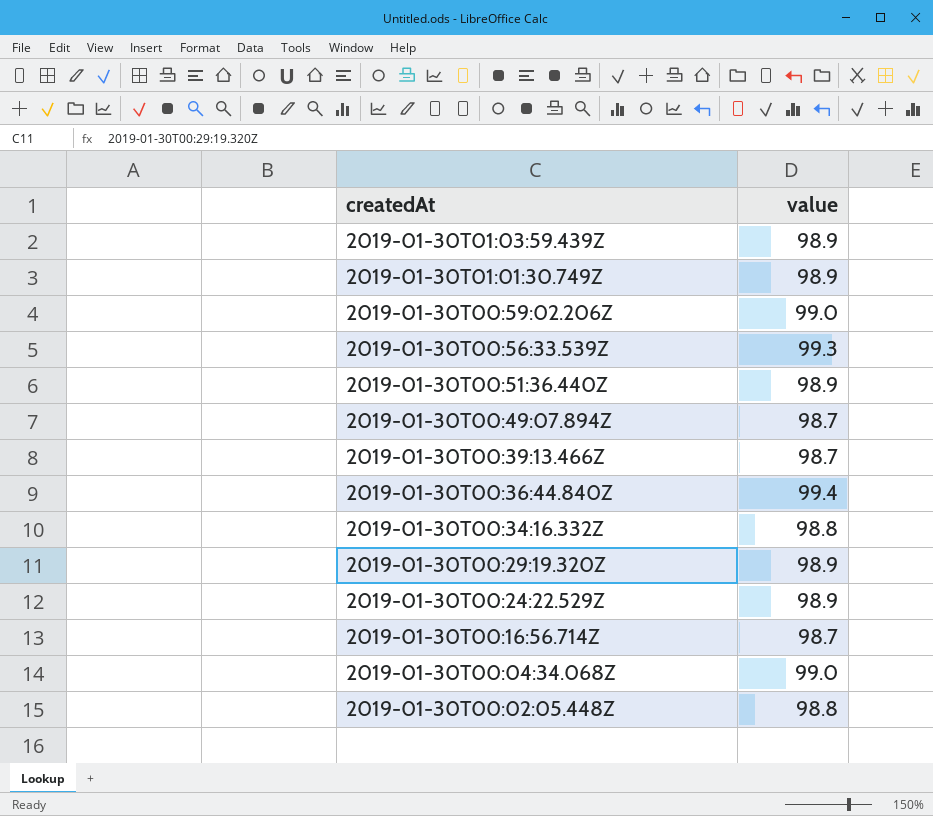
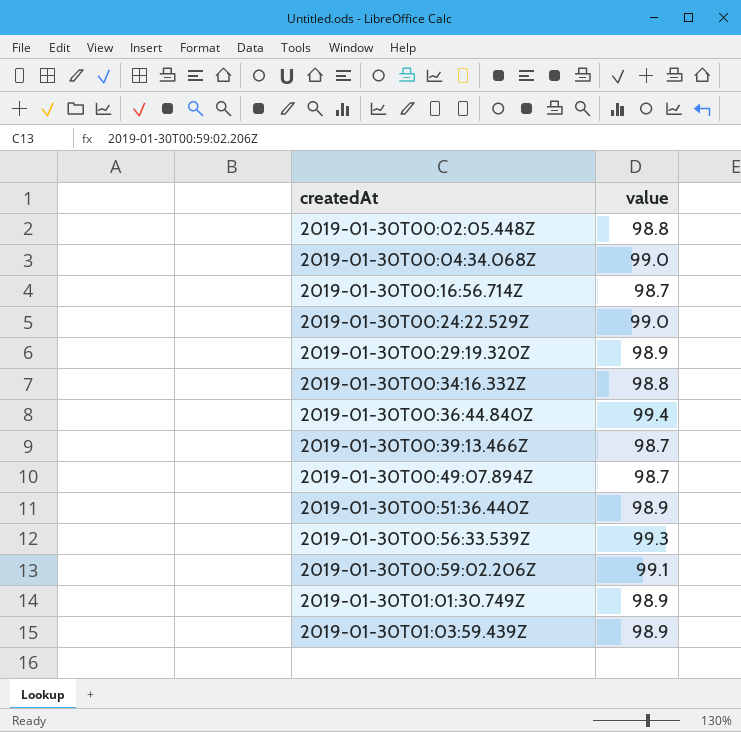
row order: createdAt descending -> createdAt ascending
2019-01-30T00:24:22.529Z | value: 98.9 -> 99.0
2019-01-30T00:59:02.206Z | value: 99.0 -> 99.1

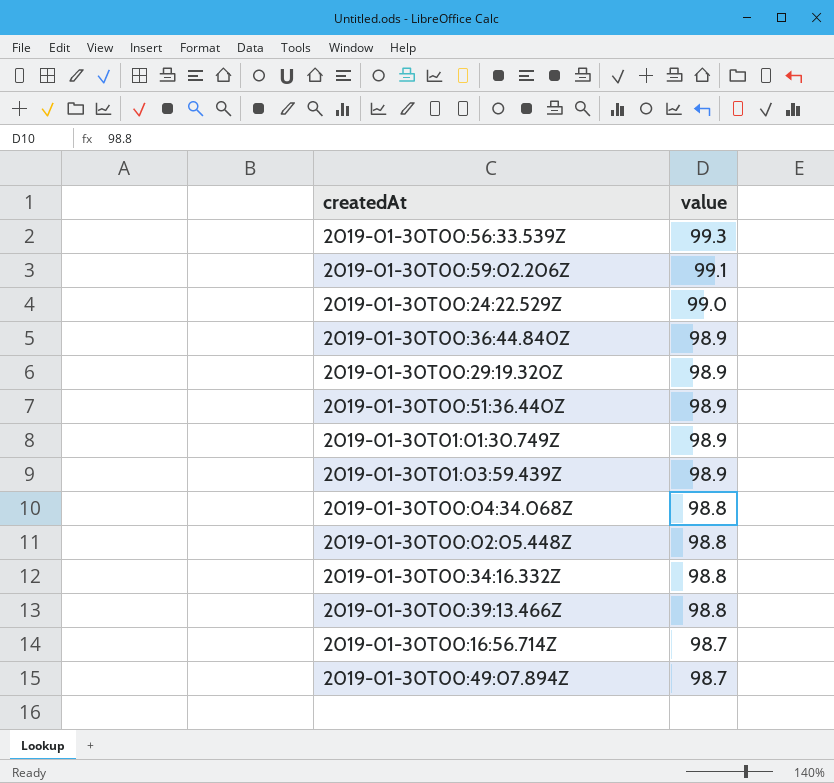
row order: createdAt ascending -> value descending
2019-01-30T00:36:44.840Z | value: 99.4 -> 98.9
2019-01-30T00:04:34.068Z | value: 99.0 -> 98.8
2019-01-30T00:39:13.466Z | value: 98.7 -> 98.8

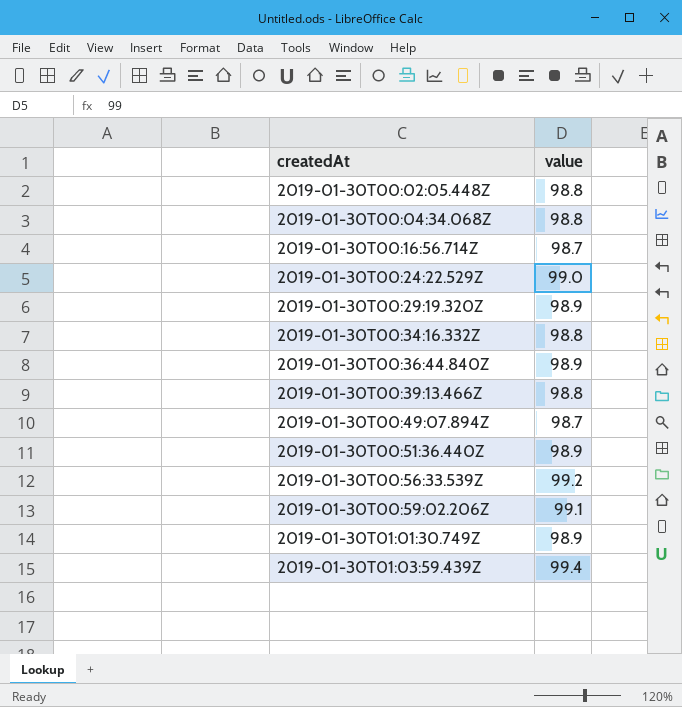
row order: value descending -> createdAt ascending
2019-01-30T00:56:33.539Z | value: 99.3 -> 99.2
2019-01-30T01:03:59.439Z | value: 98.9 -> 99.4

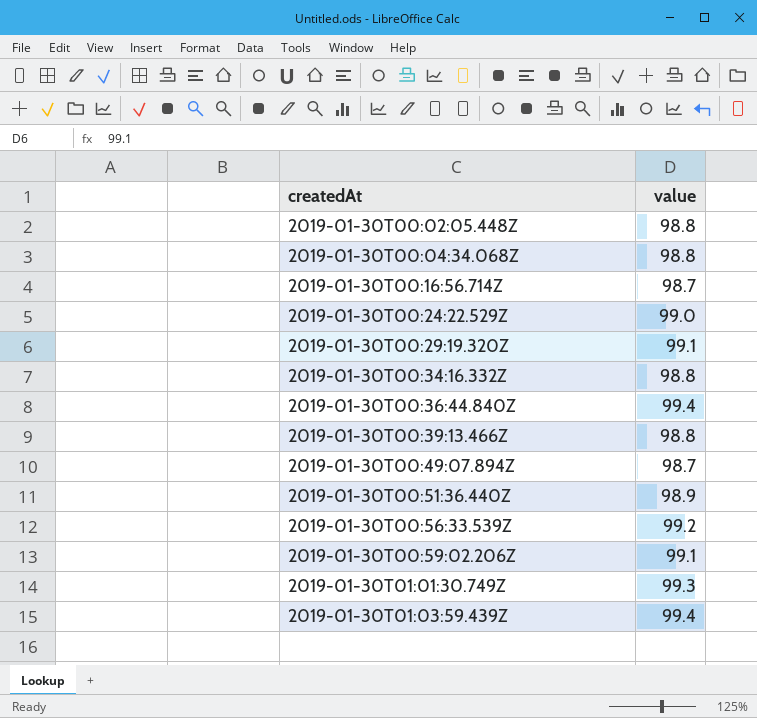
2019-01-30T00:29:19.320Z | value: 98.9 -> 99.1
2019-01-30T00:36:44.840Z | value: 98.9 -> 99.4
2019-01-30T01:01:30.749Z | value: 98.9 -> 99.3

